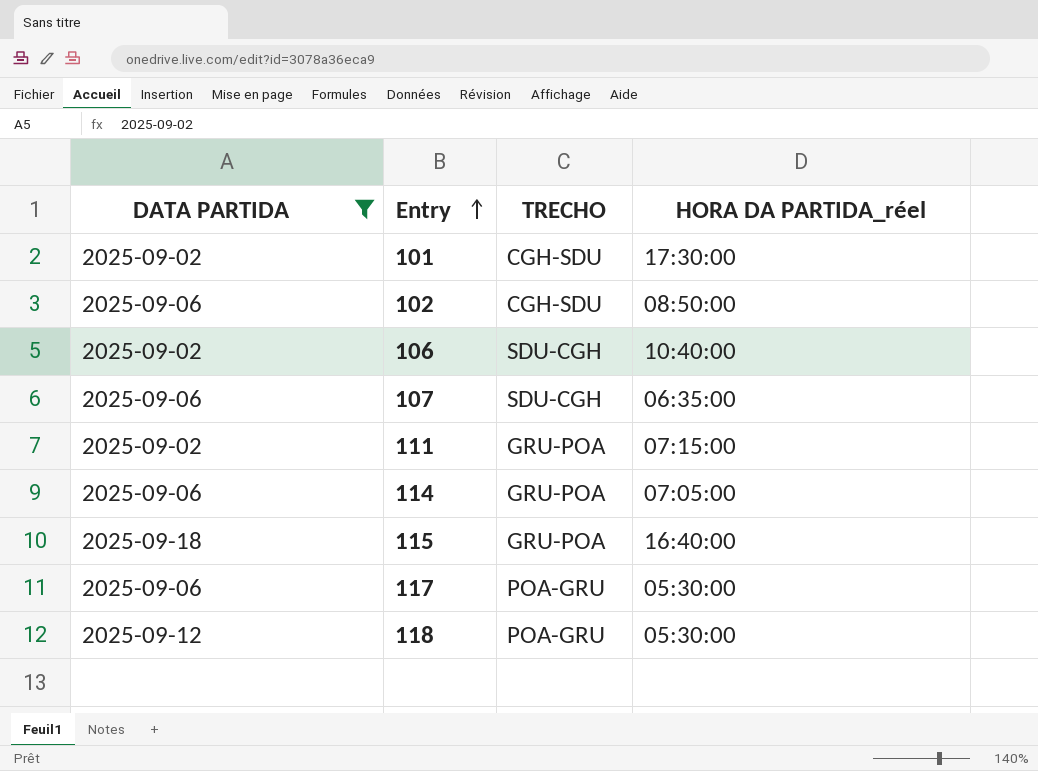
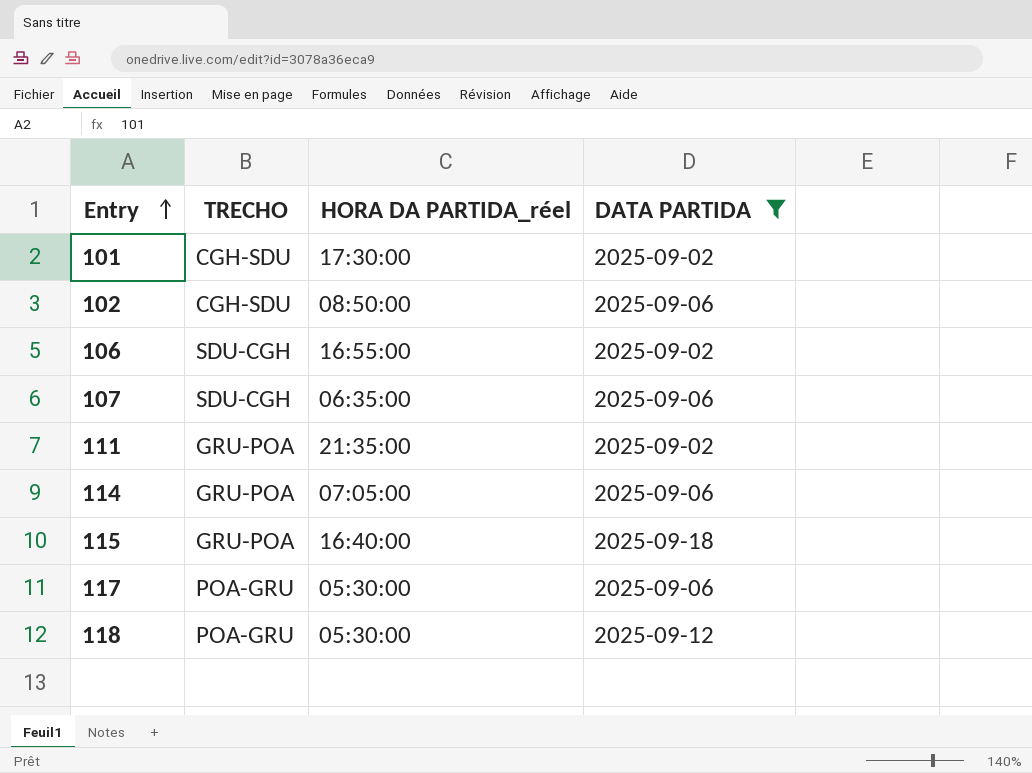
column DATA PARTIDA | position: 1 -> 4
106 | HORA DA PARTIDA_réel: 10:40:00 -> 16:55:00
111 | HORA DA PARTIDA_réel: 07:15:00 -> 21:35:00

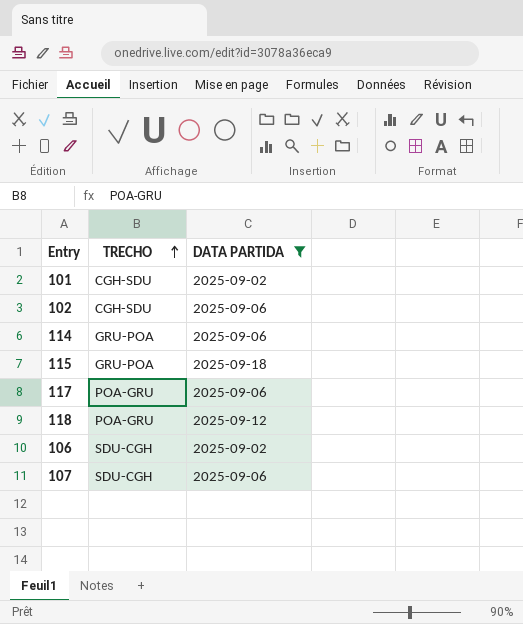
row order: Entry ascending -> TRECHO ascending
column HORA DA PARTIDA_réel | position: 3 -> none
row 111: GRU-POA | 21:35:00 | 2025-09-02 -> none

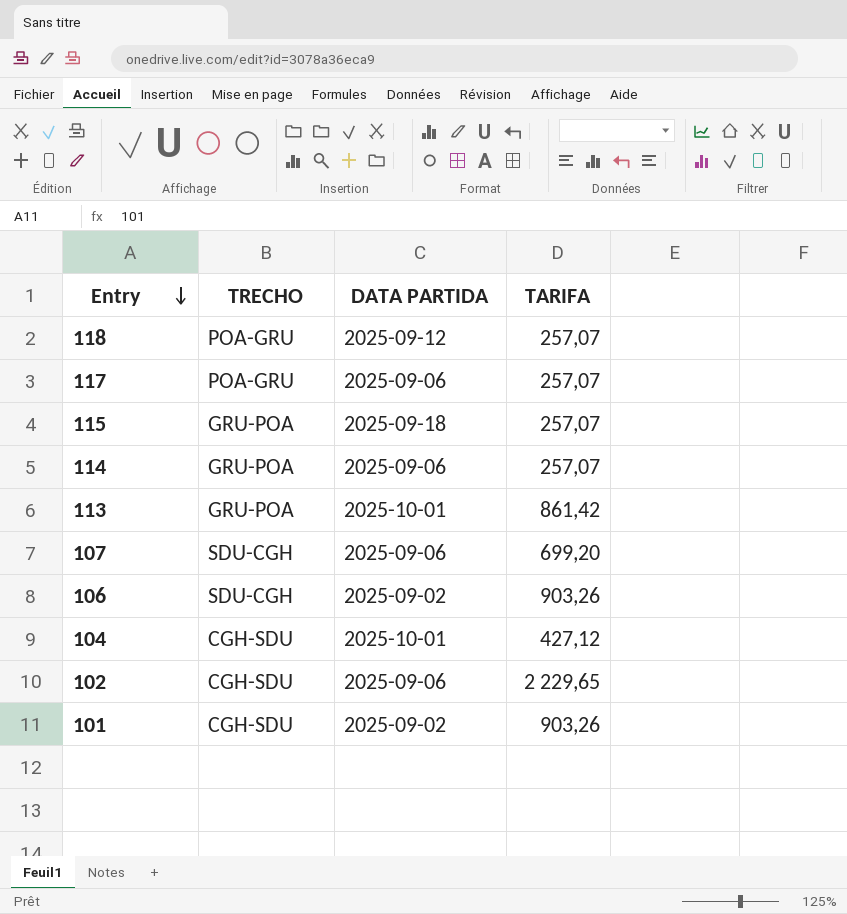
filter: DATA PARTIDA != 2025-10-01 -> none
row order: TRECHO ascending -> Entry descending
column TARIFA | position: none -> 4

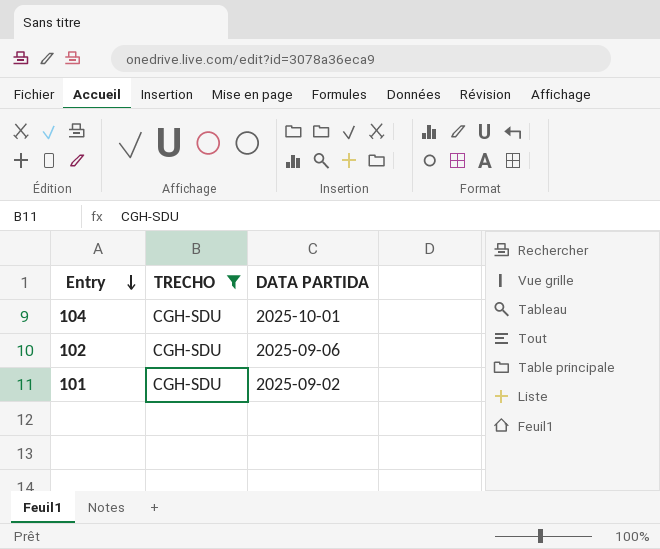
filter: none -> TRECHO = CGH-SDU
column TARIFA | position: 4 -> none

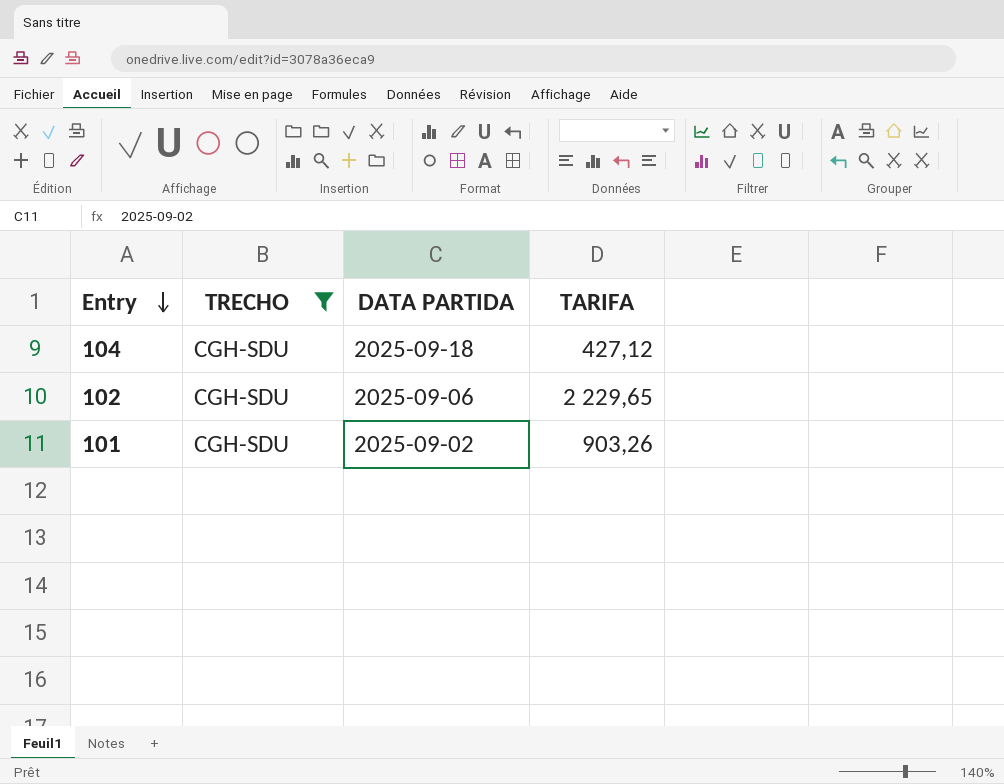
column TARIFA | position: none -> 4
104 | DATA PARTIDA: 2025-10-01 -> 2025-09-18

